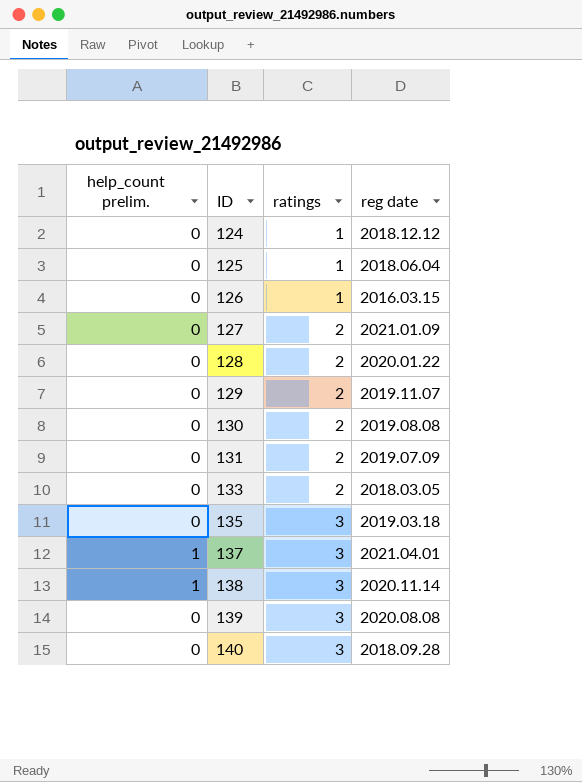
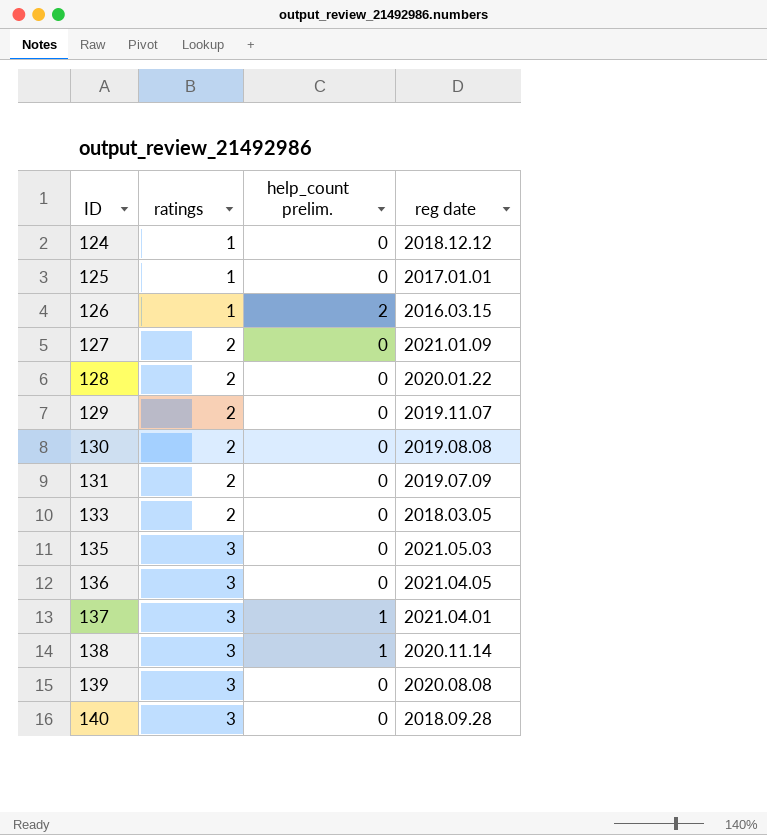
column help_count prelim. | position: 1 -> 3
125 | reg date: 2018.06.04 -> 2017.01.01
126 | help_count prelim.: 0 -> 2
135 | reg date: 2019.03.18 -> 2021.05.03
row 136: none -> 3 | 0 | 2021.04.05

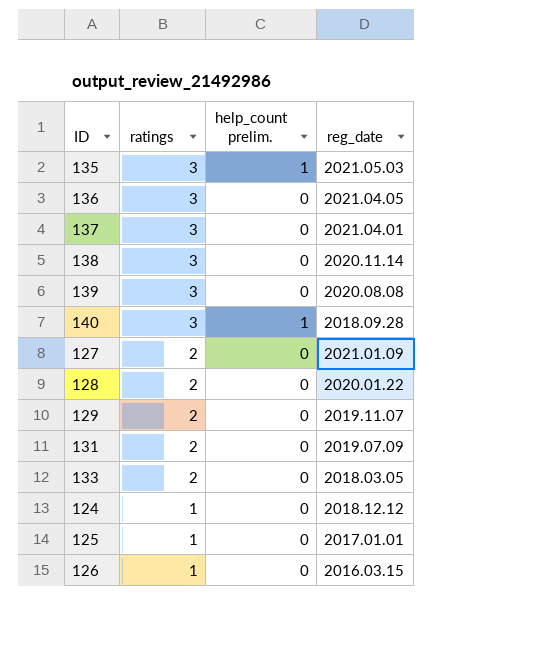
row order: ID ascending -> ratings descending
column name: reg date -> reg_date
row 130: 2 | 0 | 2019.08.08 -> none
135 | help_count prelim.: 0 -> 1
137 | help_count prelim.: 1 -> 0
138 | help_count prelim.: 1 -> 0
140 | help_count prelim.: 0 -> 1
126 | help_count prelim.: 2 -> 0

